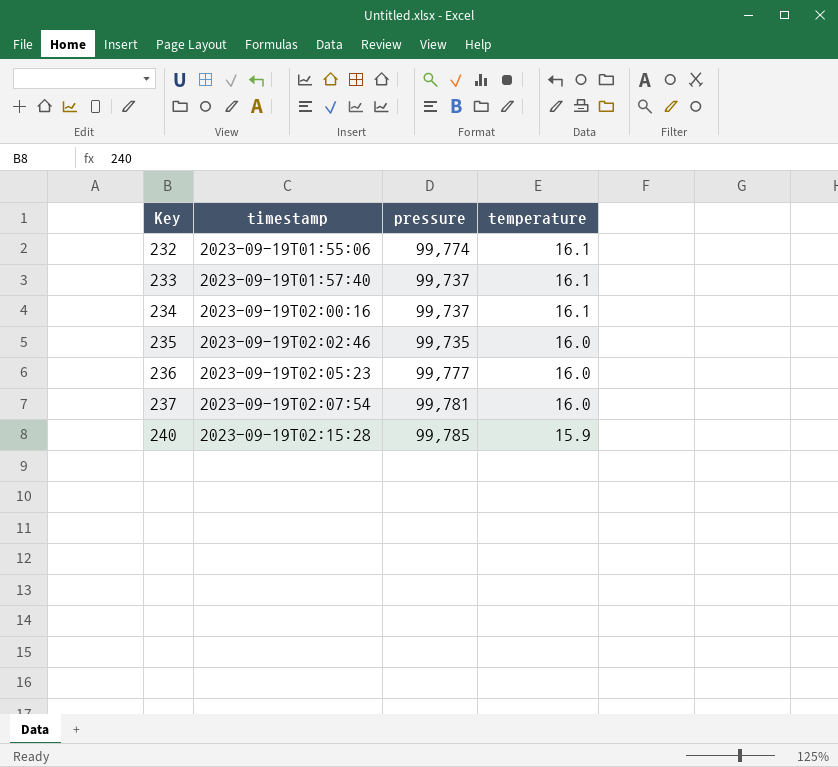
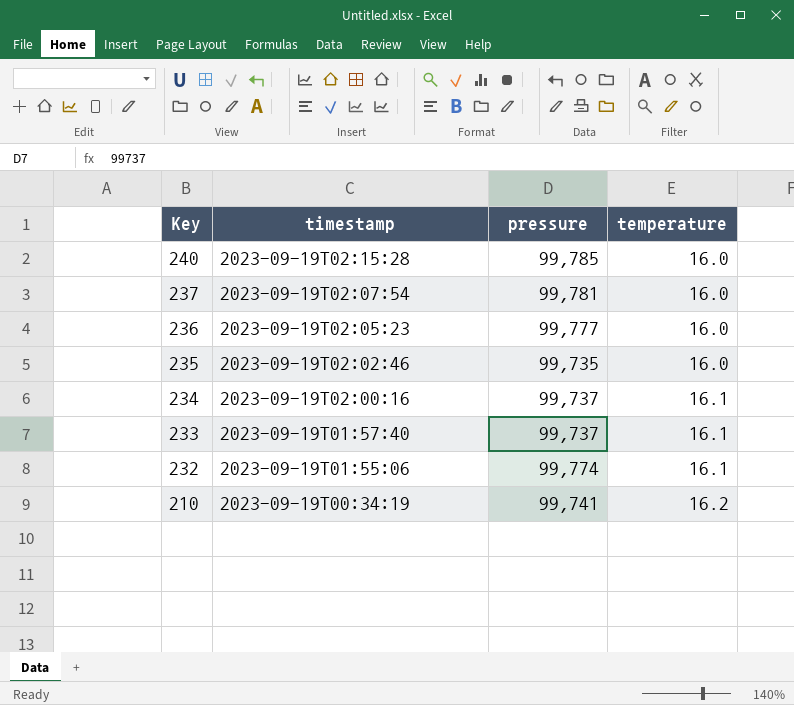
row order: Key ascending -> Key descending
240 | temperature: 15.9 -> 16.0
row 210: none -> 2023-09-19T00:34:19 | 99,741 | 16.2

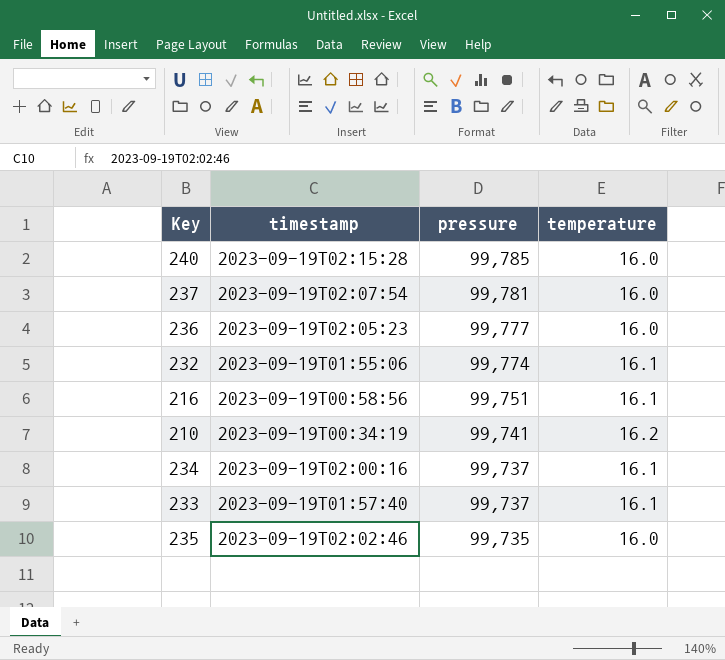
row order: Key descending -> pressure descending
row 216: none -> 2023-09-19T00:58:56 | 99,751 | 16.1

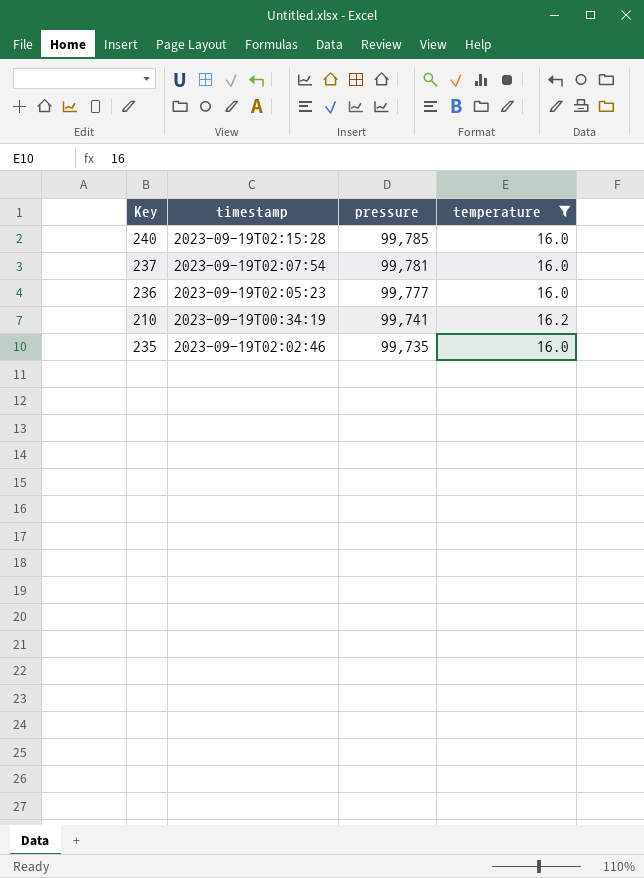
filter: none -> temperature != 16.1

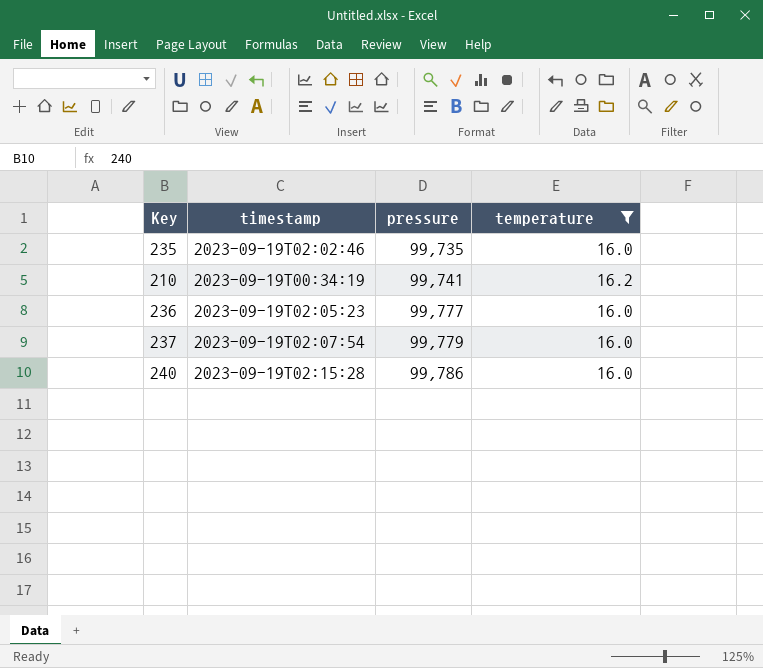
row order: pressure descending -> pressure ascending
237 | pressure: 99,781 -> 99,779
240 | pressure: 99,785 -> 99,786

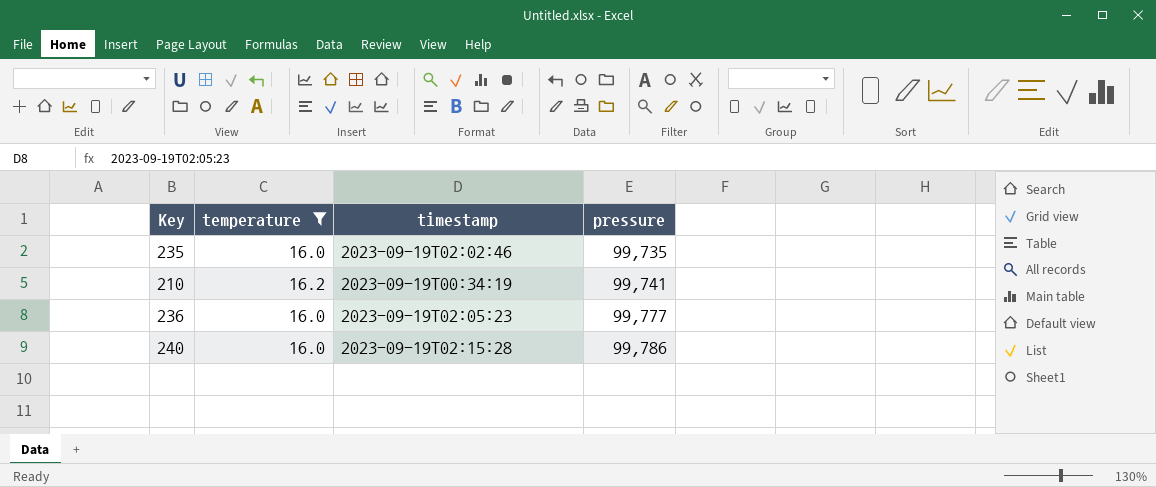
column temperature | position: 4 -> 2
row 237: 2023-09-19T02:07:54 | 99,779 | 16.0 -> none

